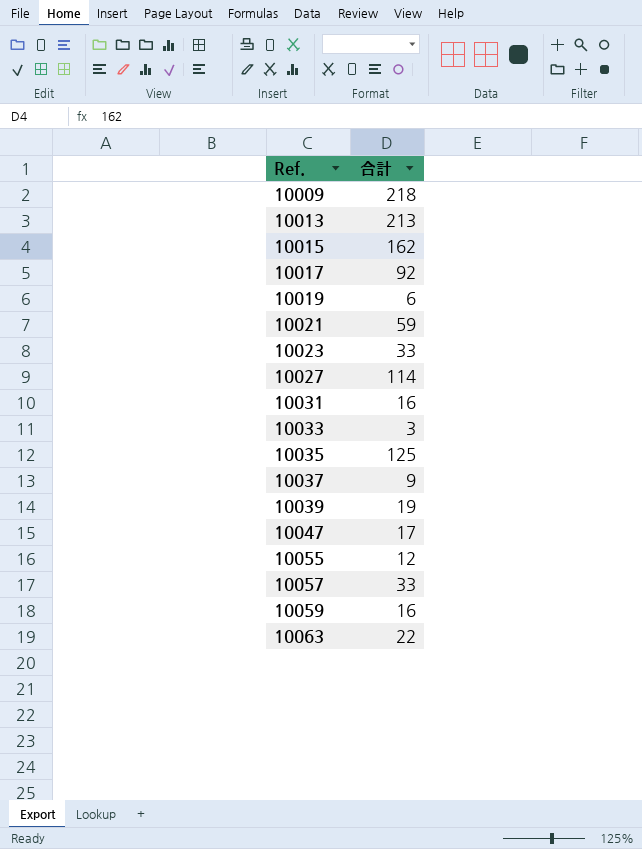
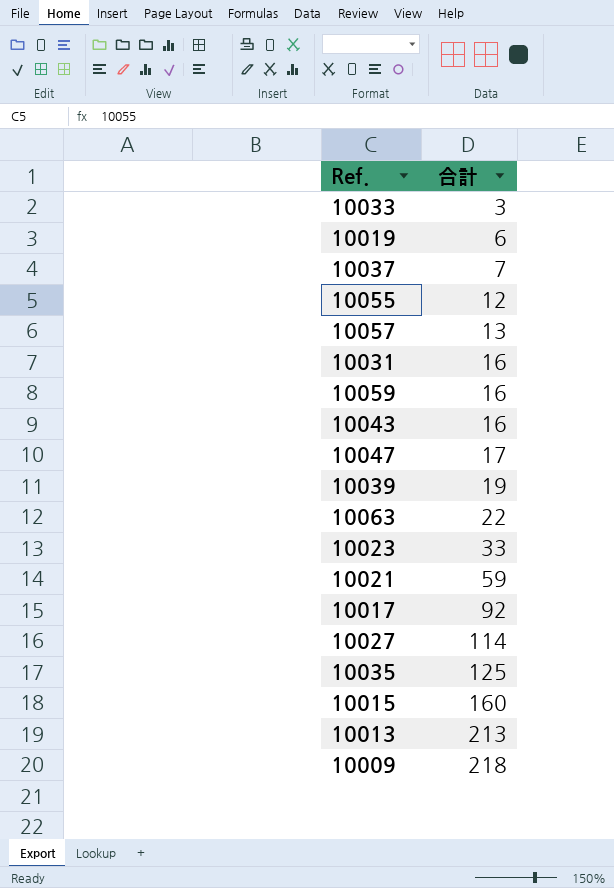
row order: Ref. ascending -> 合計 ascending
10037 | 合計: 9 -> 7
10057 | 合計: 33 -> 13
row 10043: none -> 16
10015 | 合計: 162 -> 160

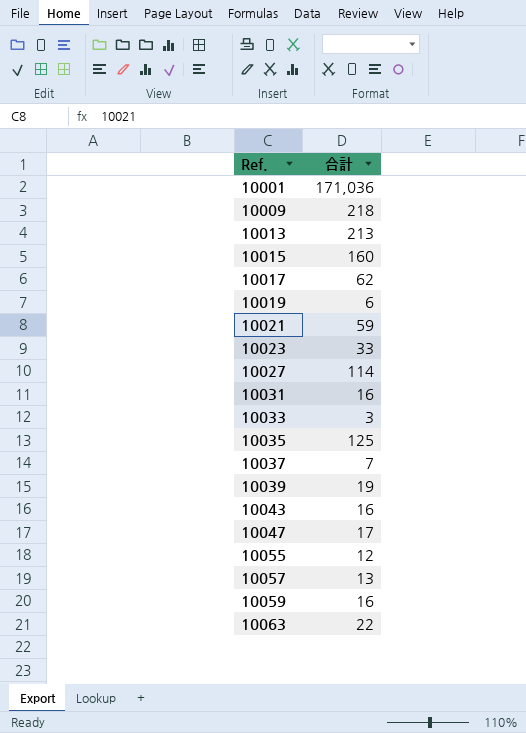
row order: 合計 ascending -> Ref. ascending
row 10001: none -> 171,036
10017 | 合計: 92 -> 62

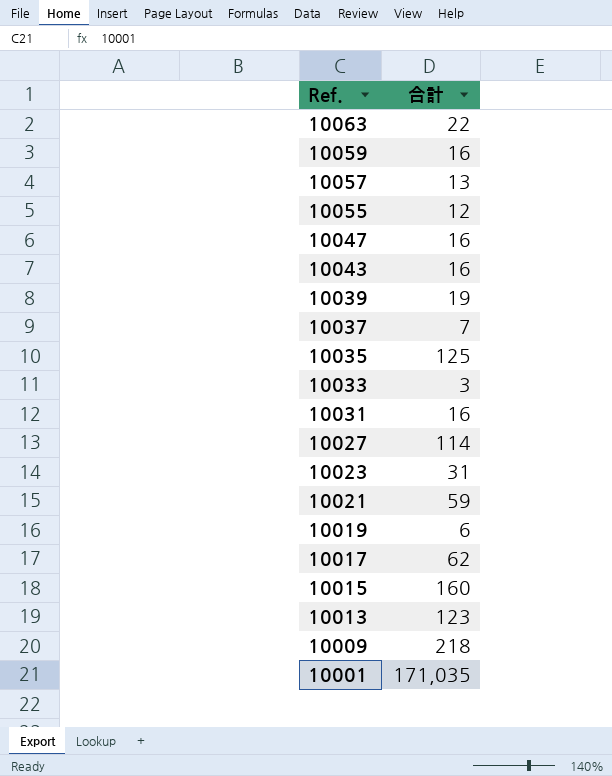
row order: Ref. ascending -> Ref. descending
10047 | 合計: 17 -> 16
10023 | 合計: 33 -> 31
10013 | 合計: 213 -> 123
10001 | 合計: 171,036 -> 171,035

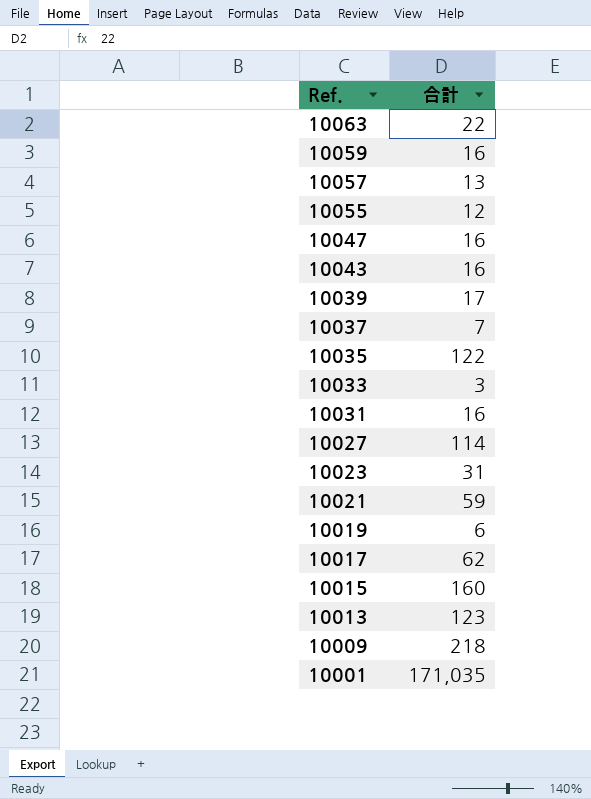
10039 | 合計: 19 -> 17
10035 | 合計: 125 -> 122

